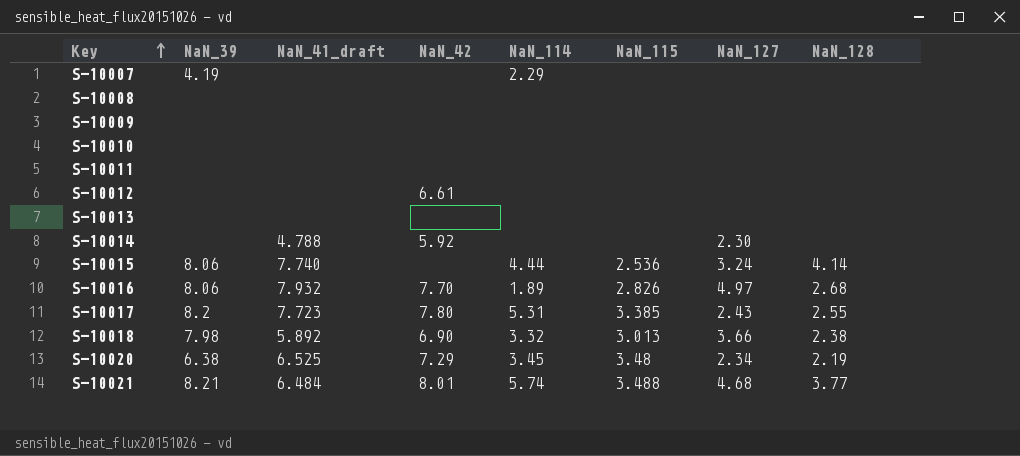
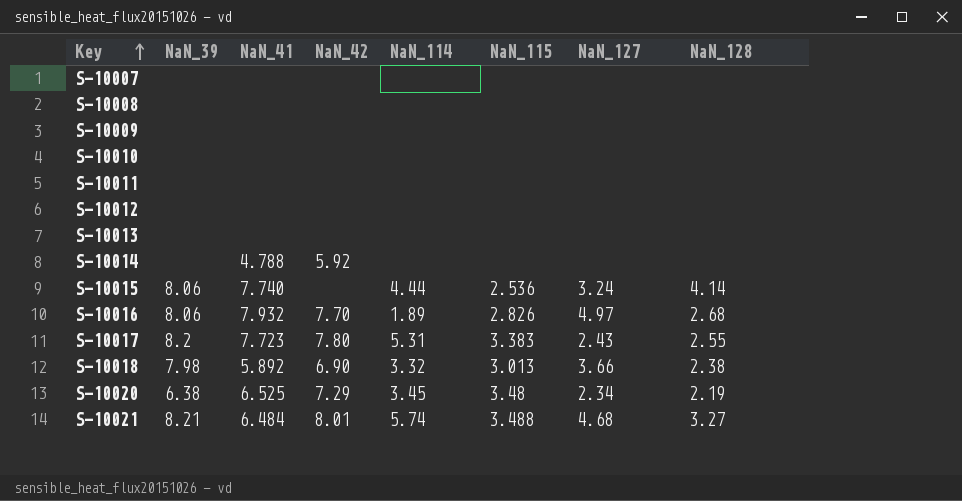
column name: NaN_41_draft -> NaN_41
S-10007 | NaN_39: 4.19 -> none
S-10007 | NaN_114: 2.29 -> none
S-10012 | NaN_42: 6.61 -> none
S-10014 | NaN_127: 2.30 -> none
S-10017 | NaN_115: 3.385 -> 3.383
S-10021 | NaN_128: 3.77 -> 3.27

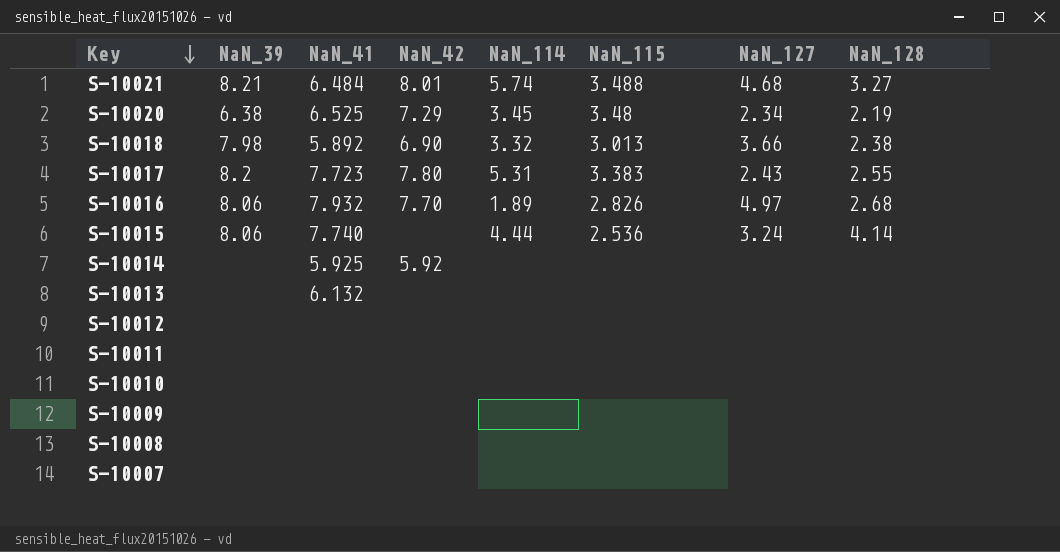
row order: Key ascending -> Key descending
S-10014 | NaN_41: 4.788 -> 5.925
S-10013 | NaN_41: none -> 6.132

